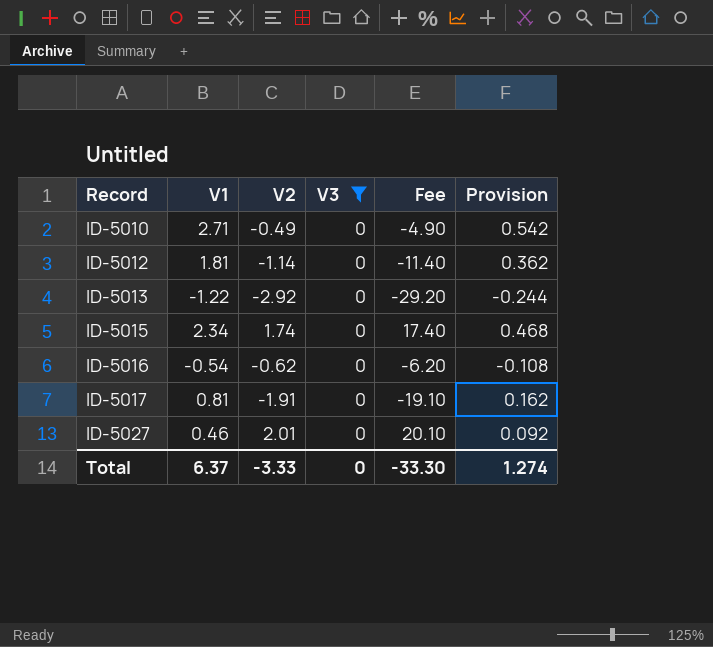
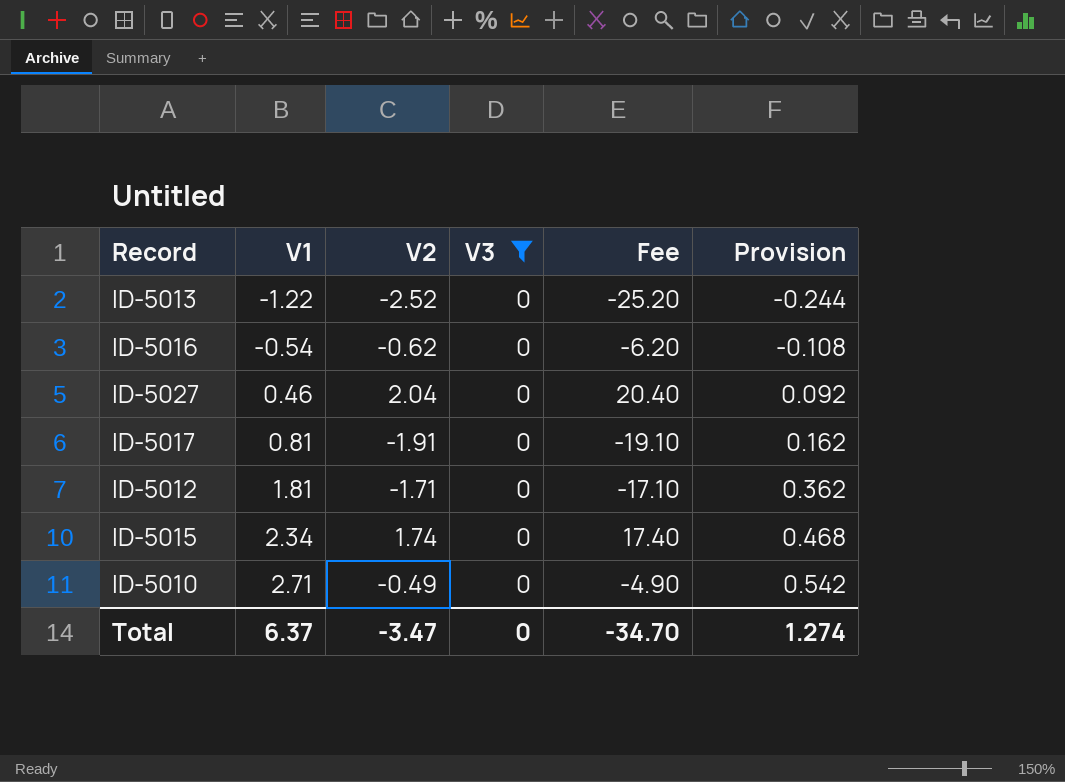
row order: Record ascending -> V1 ascending
ID-5013 | V2: -2.92 -> -2.52
ID-5013 | Fee: -29.20 -> -25.20
ID-5027 | V2: 2.01 -> 2.04
ID-5027 | Fee: 20.10 -> 20.40
ID-5012 | V2: -1.14 -> -1.71
ID-5012 | Fee: -11.40 -> -17.10
Total | V2: -3.33 -> -3.47
Total | Fee: -33.30 -> -34.70

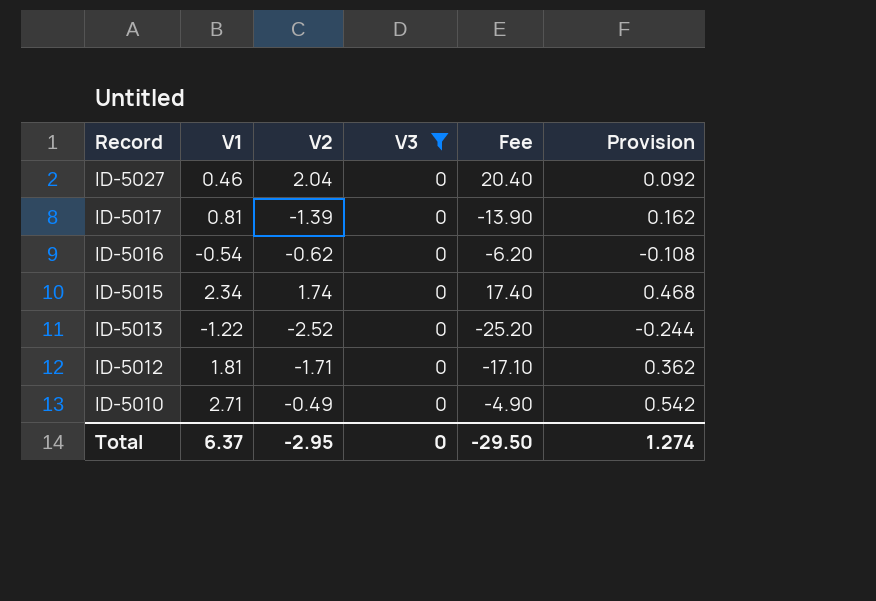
row order: V1 ascending -> Record descending
ID-5017 | V2: -1.91 -> -1.39
ID-5017 | Fee: -19.10 -> -13.90
Total | V2: -3.47 -> -2.95
Total | Fee: -34.70 -> -29.50

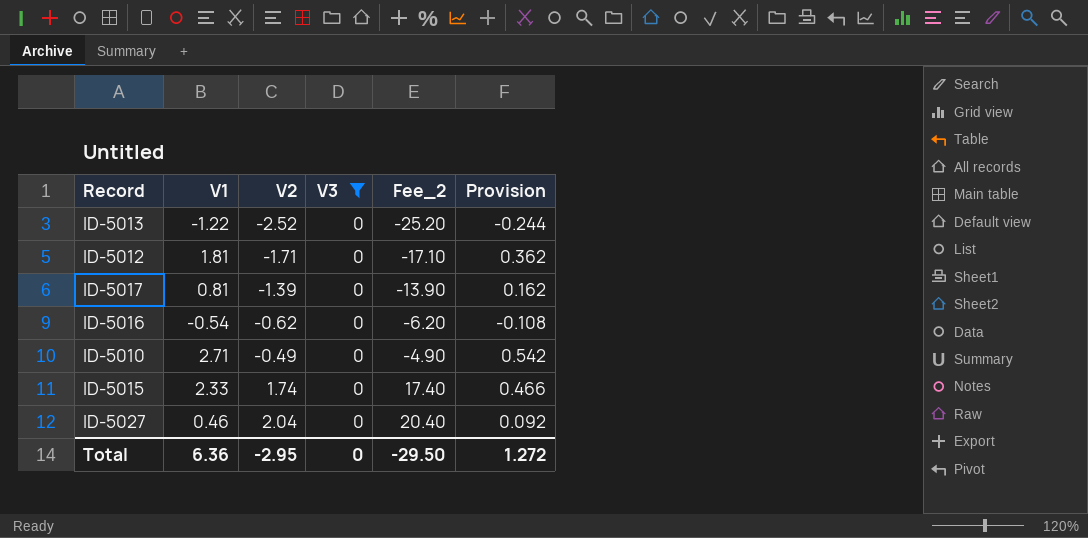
row order: Record descending -> V2 ascending
column name: Fee -> Fee_2
ID-5015 | V1: 2.34 -> 2.33
ID-5015 | Provision: 0.468 -> 0.466
Total | V1: 6.37 -> 6.36
Total | Provision: 1.274 -> 1.272

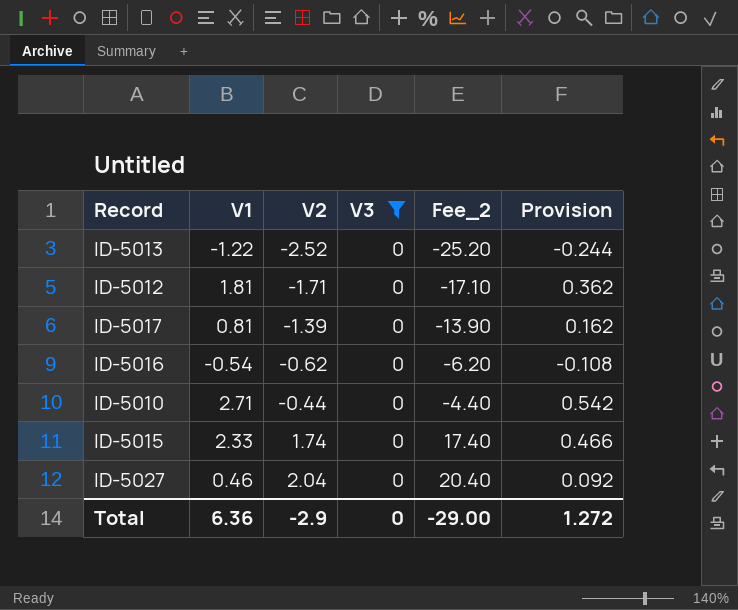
ID-5010 | V2: -0.49 -> -0.44
ID-5010 | Fee_2: -4.90 -> -4.40
Total | V2: -2.95 -> -2.9
Total | Fee_2: -29.50 -> -29.00

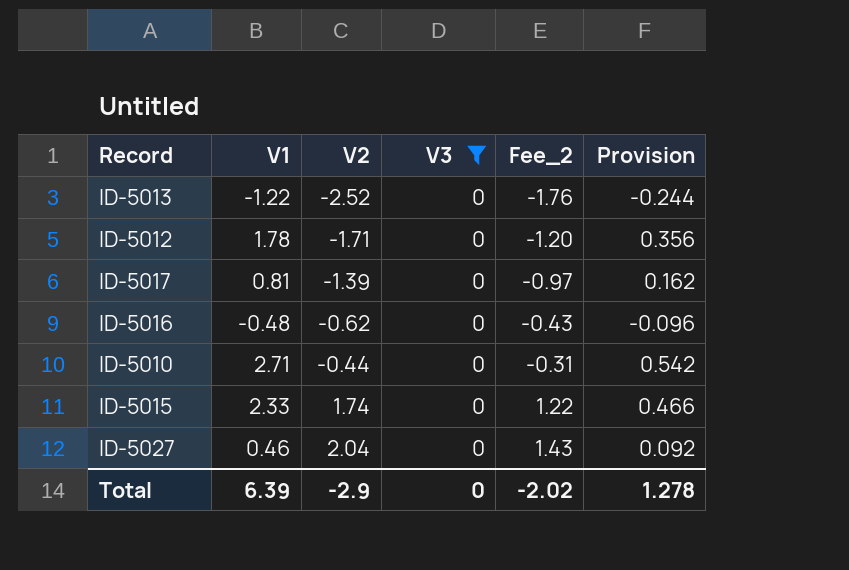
column Fee_2 | formula: [V2] * 10 -> [V2] * 0.7
ID-5012 | V1: 1.81 -> 1.78
ID-5012 | Provision: 0.362 -> 0.356
ID-5016 | V1: -0.54 -> -0.48
ID-5016 | Provision: -0.108 -> -0.096
Total | V1: 6.36 -> 6.39
Total | Fee_2: -29.00 -> -2.02
Total | Provision: 1.272 -> 1.278

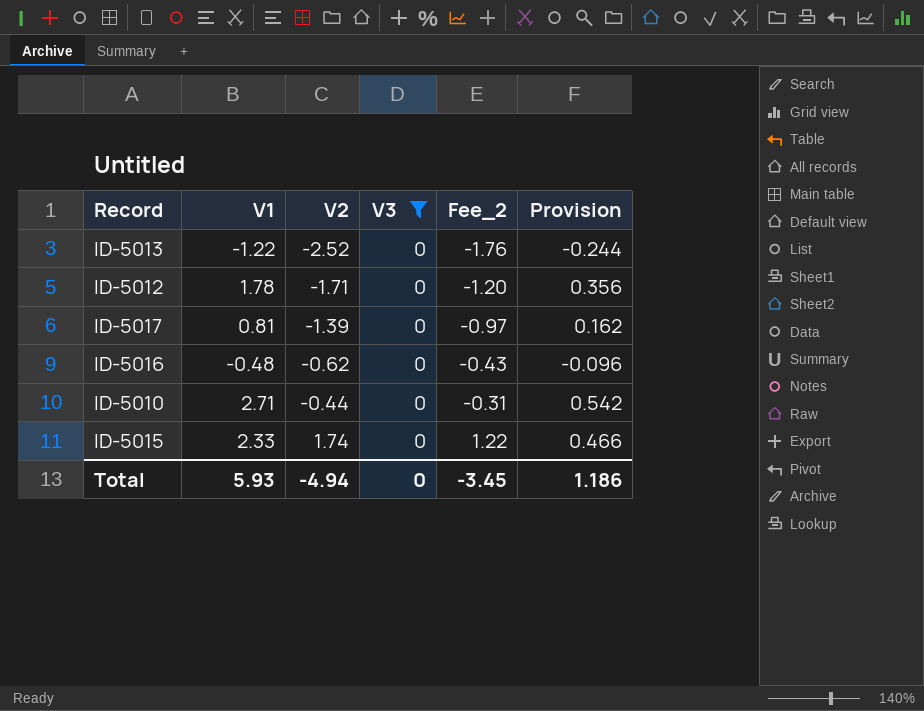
row ID-5027: 0.46 | 2.04 | 0 | 1.43 | 0.092 -> none
Total | V1: 6.39 -> 5.93
Total | V2: -2.9 -> -4.94
Total | Fee_2: -2.02 -> -3.45
Total | Provision: 1.278 -> 1.186

